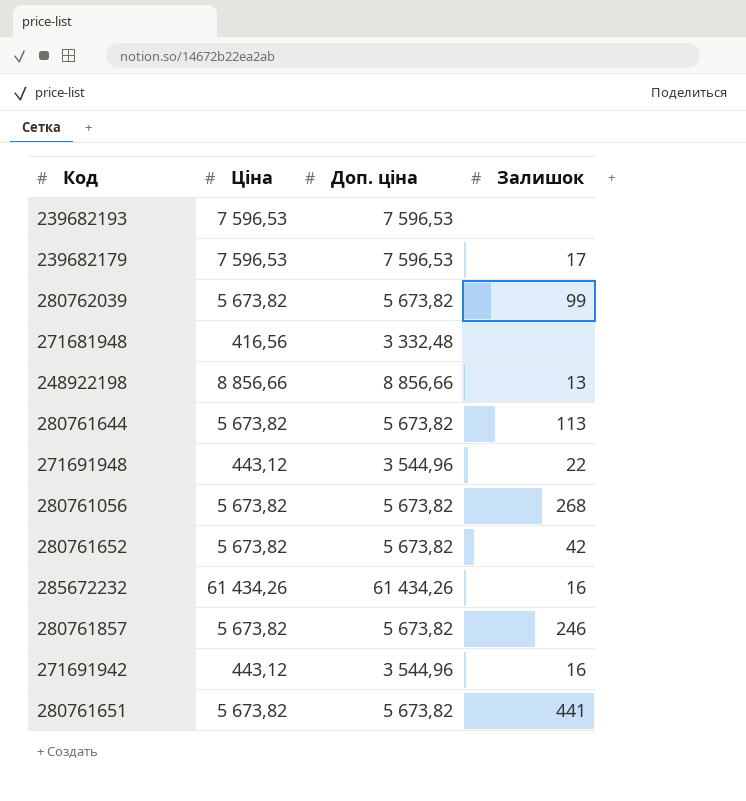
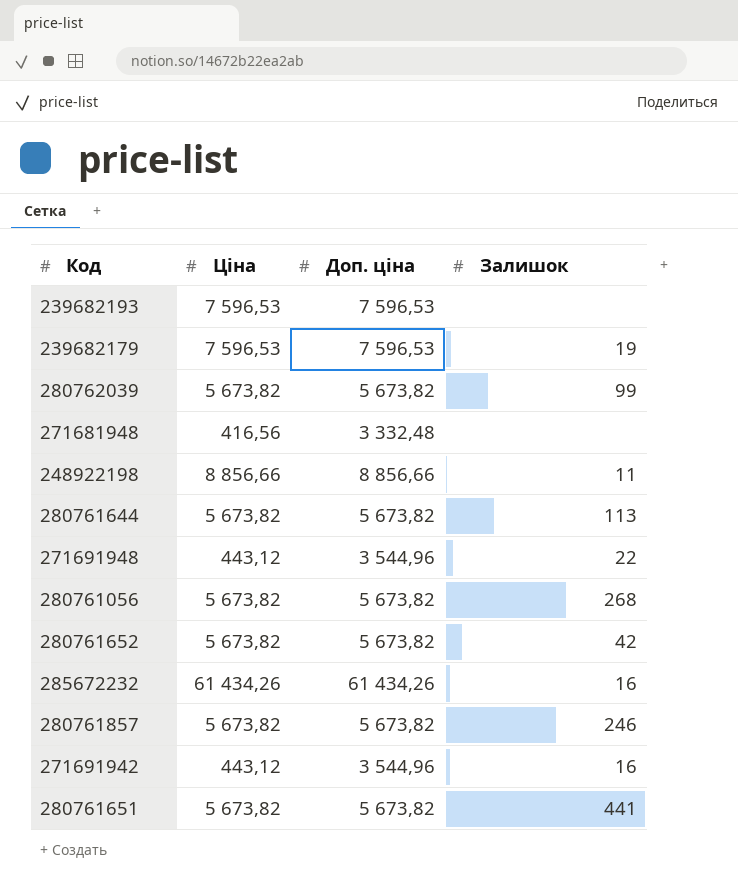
239682179 | Залишок: 17 -> 19
248922198 | Залишок: 13 -> 11

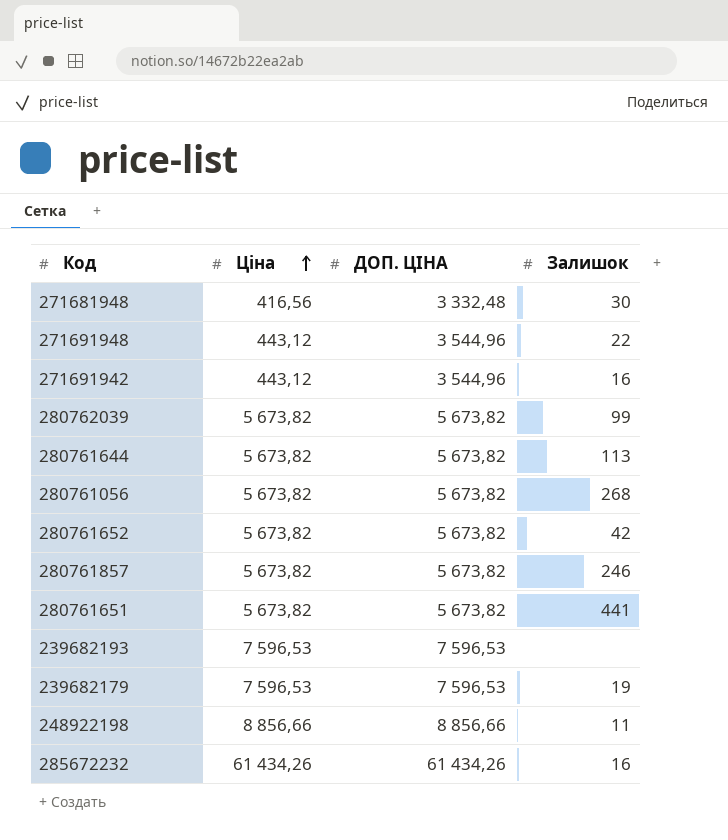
row order: none -> Ціна ascending
column name: Доп. ціна -> ДОП. ЦІНА
271681948 | Залишок: none -> 30

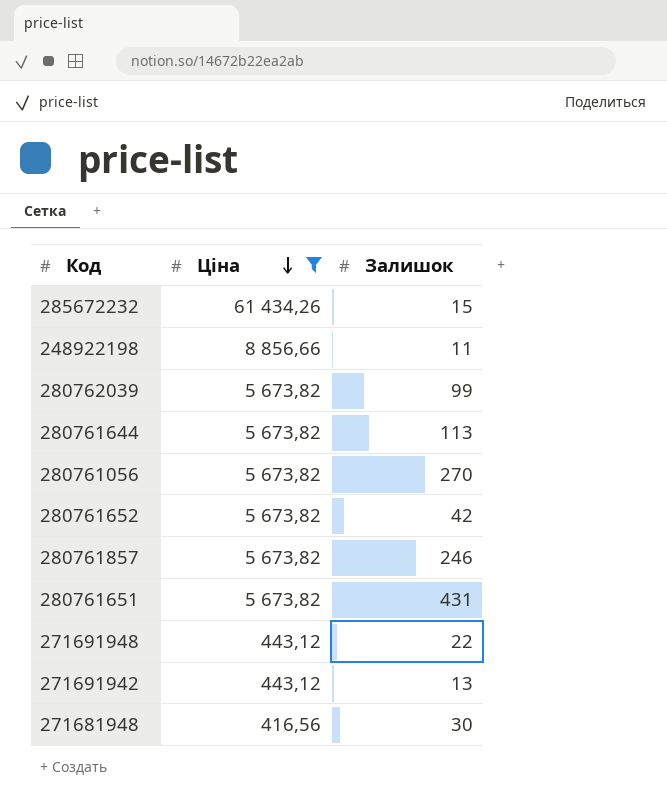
filter: none -> Ціна != 7 596,53
row order: Ціна ascending -> Ціна descending
column ДОП. ЦІНА | position: 3 -> none
285672232 | Залишок: 16 -> 15
280761056 | Залишок: 268 -> 270
280761651 | Залишок: 441 -> 431
271691942 | Залишок: 16 -> 13

